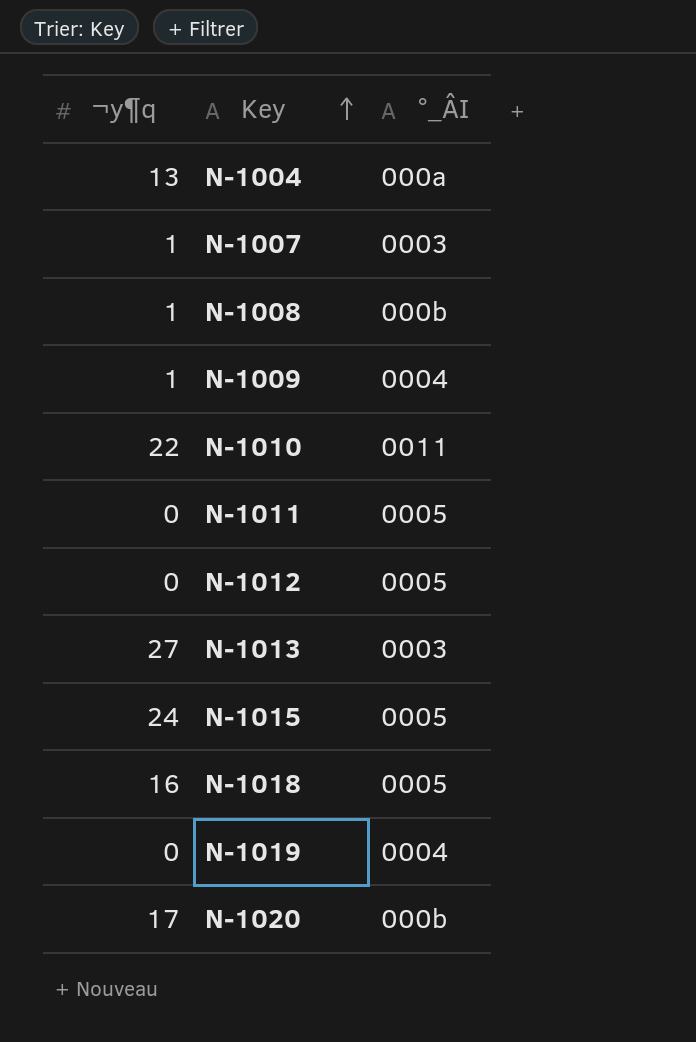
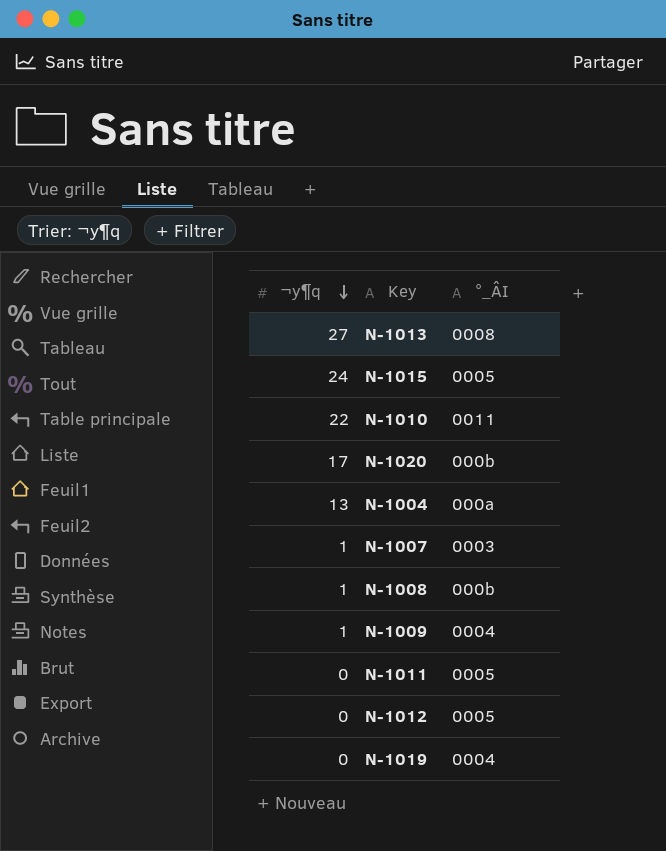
row order: Key ascending -> ¬y¶q descending
row N-1018: 16 | 0005 -> none
N-1013 | °_ÂI: 0003 -> 0008

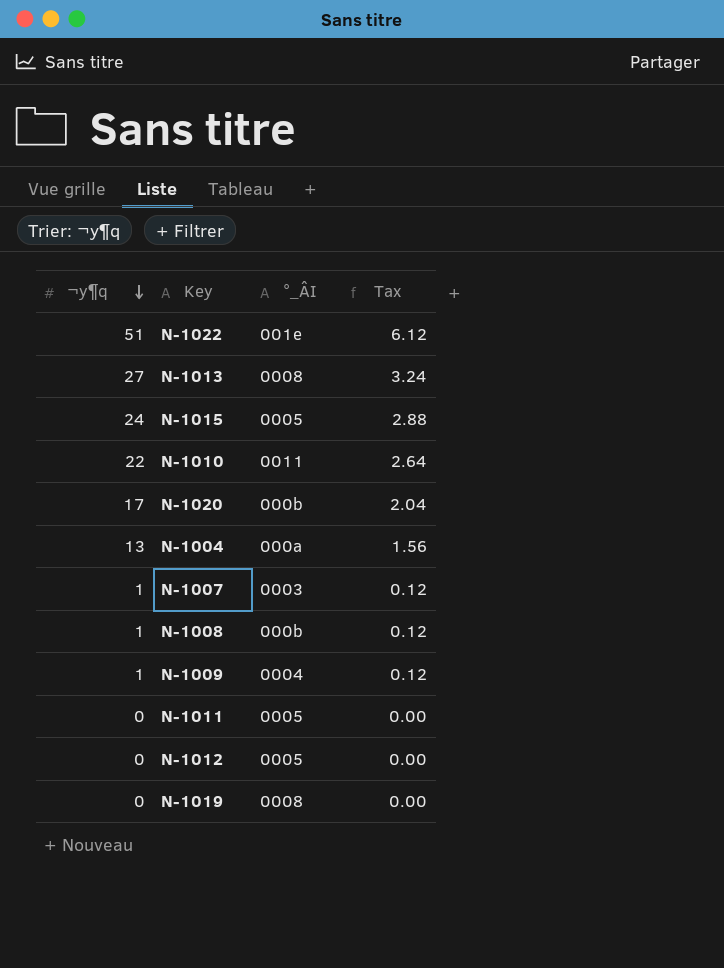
column Tax | formula: none -> [¬y¶q] * 0.12
row N-1022: none -> 51 | 001e | 6.12
N-1019 | °_ÂI: 0004 -> 0008

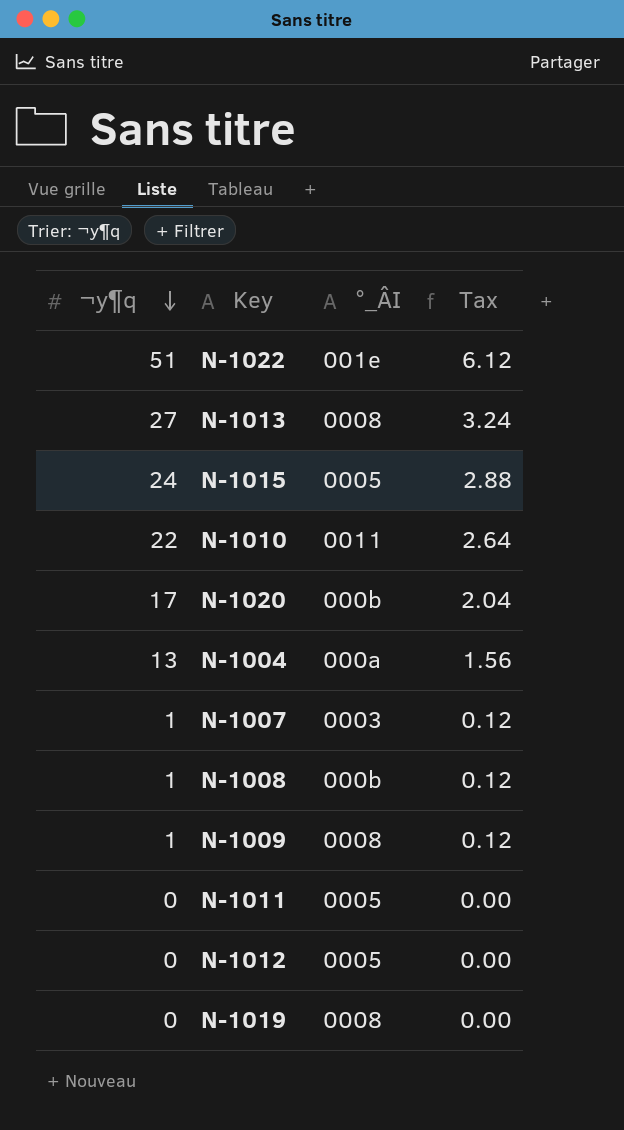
N-1009 | °_ÂI: 0004 -> 0008

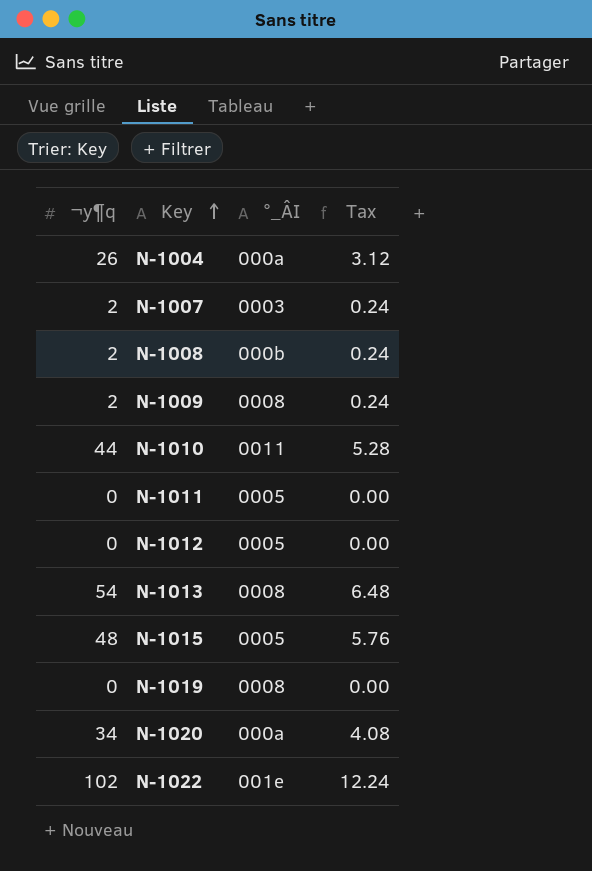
row order: ¬y¶q descending -> Key ascending
N-1004 | ¬y¶q: 13 -> 26
N-1004 | Tax: 1.56 -> 3.12
N-1007 | ¬y¶q: 1 -> 2
N-1007 | Tax: 0.12 -> 0.24
N-1008 | ¬y¶q: 1 -> 2
N-1008 | Tax: 0.12 -> 0.24
N-1009 | ¬y¶q: 1 -> 2
N-1009 | Tax: 0.12 -> 0.24
N-1010 | ¬y¶q: 22 -> 44
N-1010 | Tax: 2.64 -> 5.28
N-1013 | ¬y¶q: 27 -> 54
N-1013 | Tax: 3.24 -> 6.48
N-1015 | ¬y¶q: 24 -> 48
N-1015 | Tax: 2.88 -> 5.76
N-1020 | ¬y¶q: 17 -> 34
N-1020 | °_ÂI: 000b -> 000a
N-1020 | Tax: 2.04 -> 4.08
N-1022 | ¬y¶q: 51 -> 102
N-1022 | Tax: 6.12 -> 12.24

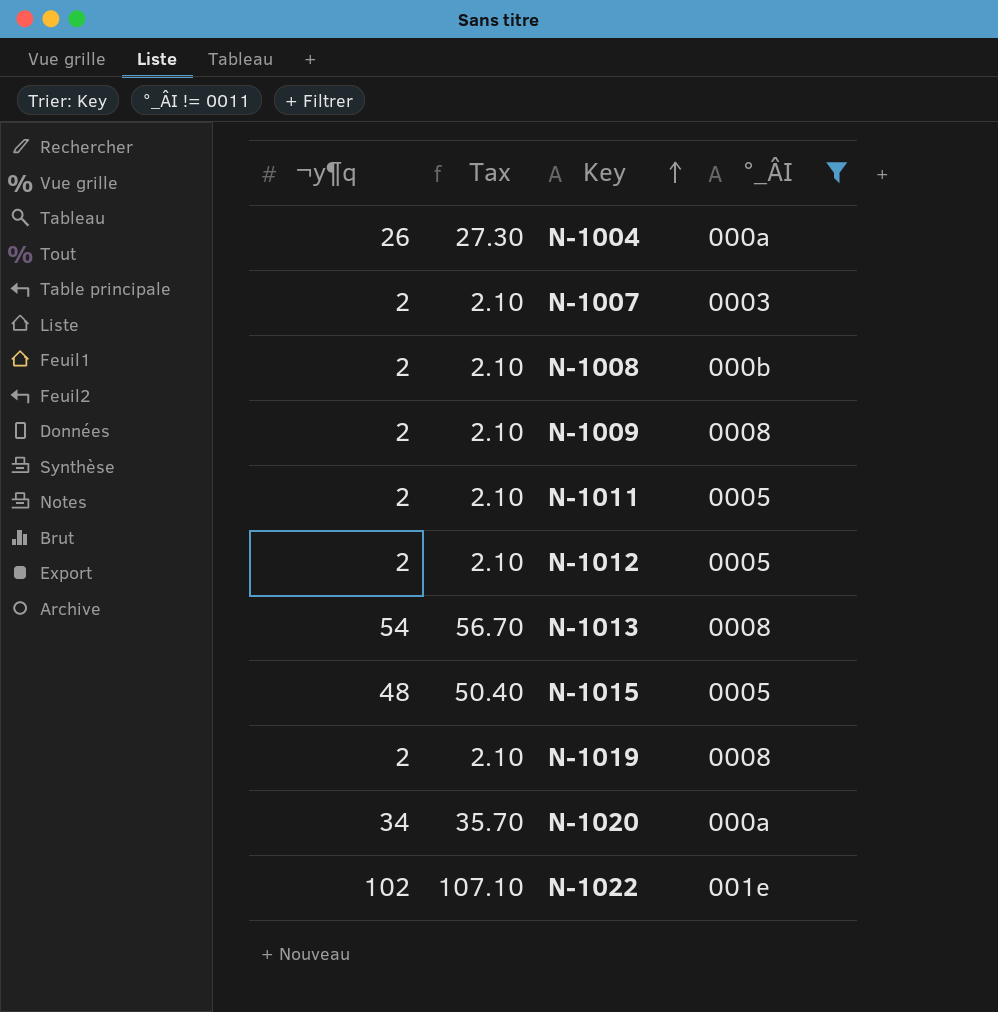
filter: none -> °_ÂI != 0011
column Tax | formula: [¬y¶q] * 0.12 -> [¬y¶q] * 1.05
column Tax | position: 4 -> 2
N-1011 | ¬y¶q: 0 -> 2
N-1012 | ¬y¶q: 0 -> 2
N-1019 | ¬y¶q: 0 -> 2

